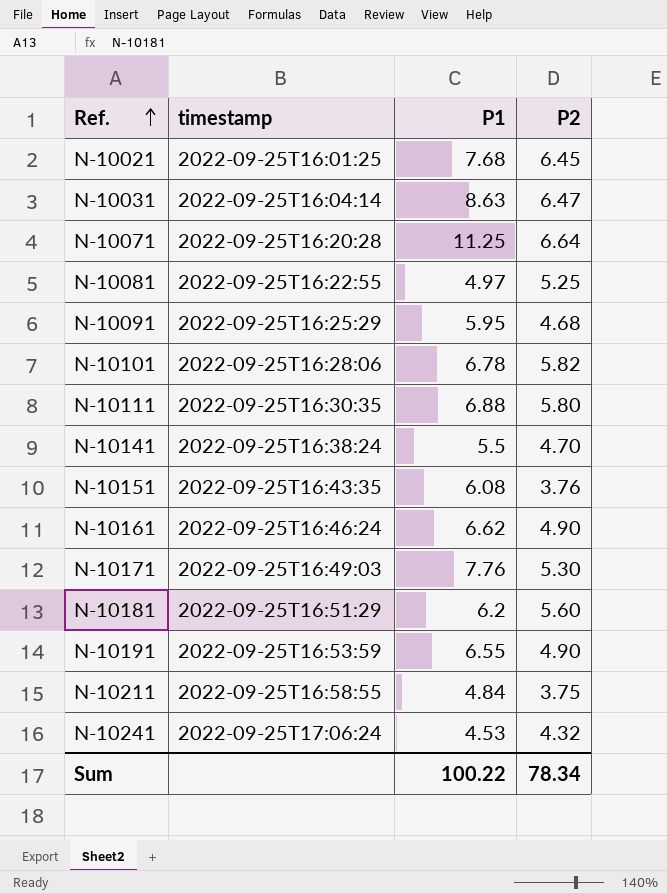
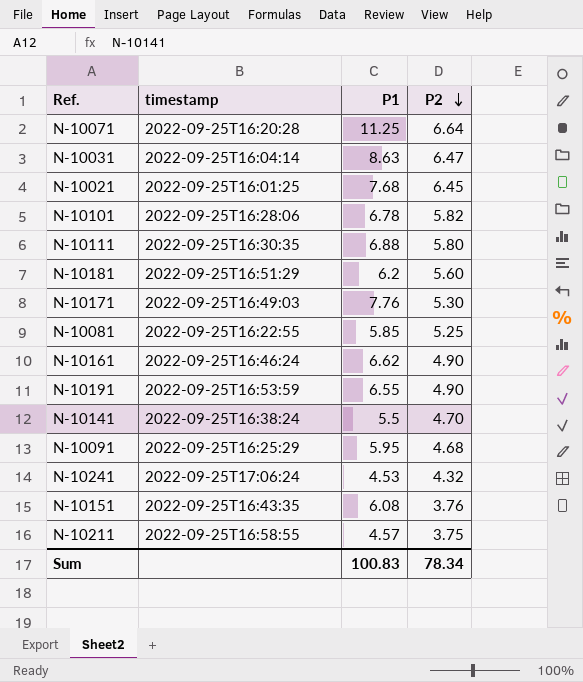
row order: Ref. ascending -> P2 descending
N-10081 | P1: 4.97 -> 5.85
N-10211 | P1: 4.84 -> 4.57
Sum | P1: 100.22 -> 100.83

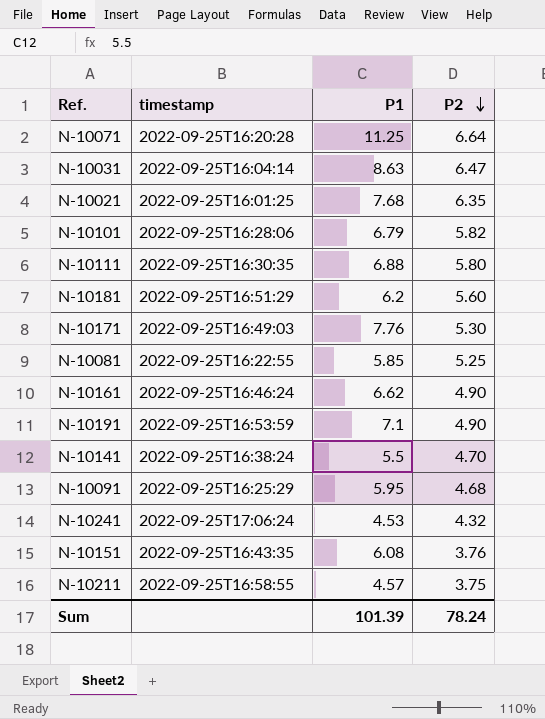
N-10021 | P2: 6.45 -> 6.35
N-10101 | P1: 6.78 -> 6.79
N-10191 | P1: 6.55 -> 7.1
Sum | P1: 100.83 -> 101.39
Sum | P2: 78.34 -> 78.24

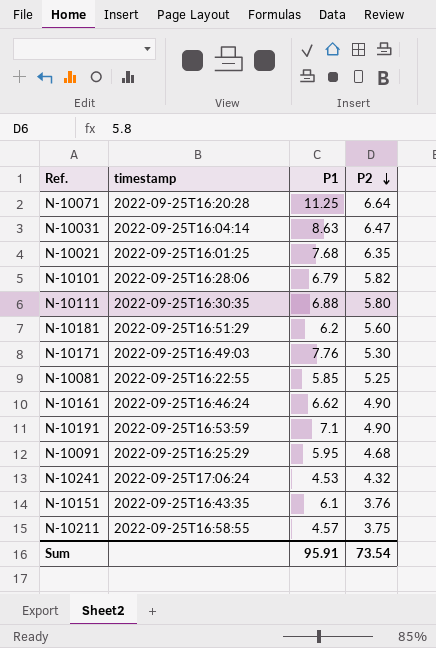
row N-10141: 2022-09-25T16:38:24 | 5.5 | 4.70 -> none
N-10151 | P1: 6.08 -> 6.1
Sum | P1: 101.39 -> 95.91
Sum | P2: 78.24 -> 73.54

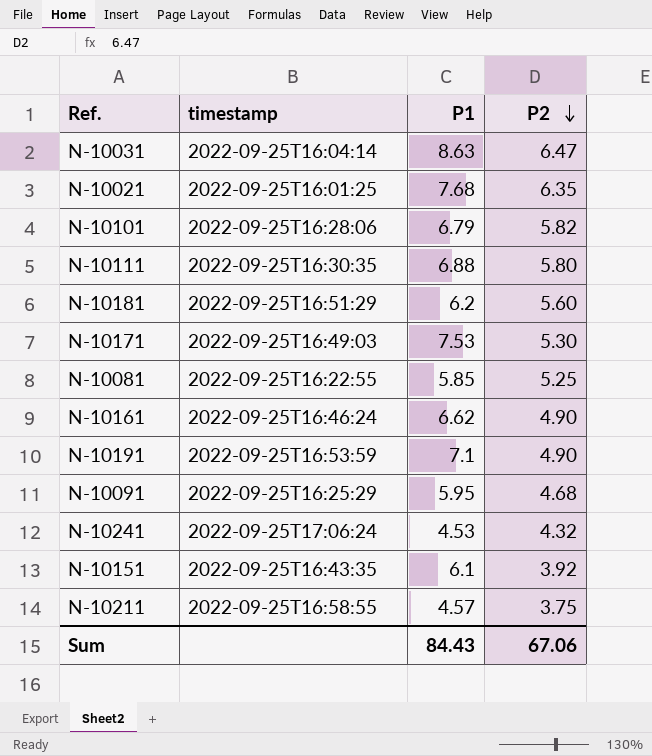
row N-10071: 2022-09-25T16:20:28 | 11.25 | 6.64 -> none
N-10171 | P1: 7.76 -> 7.53
N-10151 | P2: 3.76 -> 3.92
Sum | P1: 95.91 -> 84.43
Sum | P2: 73.54 -> 67.06

